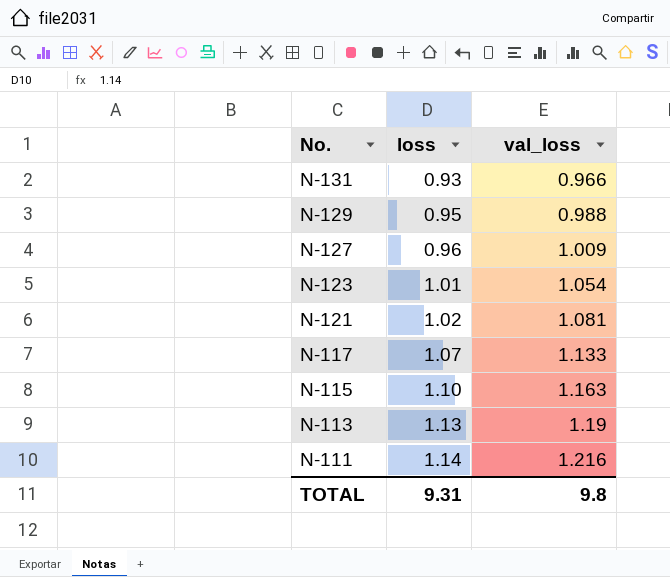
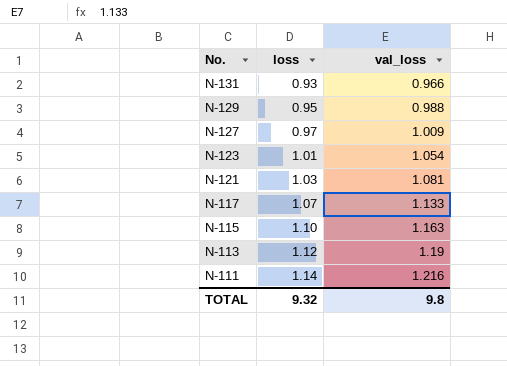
N-127 | loss: 0.96 -> 0.97
N-121 | loss: 1.02 -> 1.03
N-113 | loss: 1.13 -> 1.12
TOTAL | loss: 9.31 -> 9.32

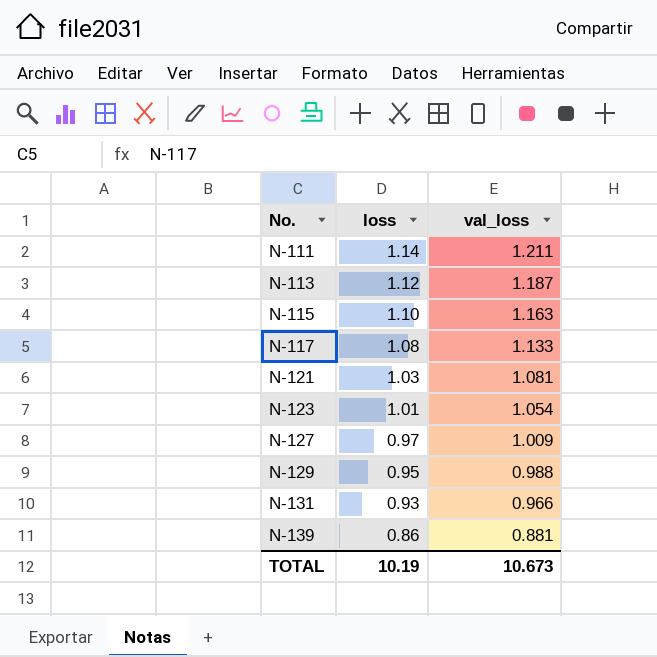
row order: No. descending -> No. ascending
N-111 | val_loss: 1.216 -> 1.211
N-113 | val_loss: 1.19 -> 1.187
N-117 | loss: 1.07 -> 1.08
row N-139: none -> 0.86 | 0.881
TOTAL | loss: 9.32 -> 10.19
TOTAL | val_loss: 9.8 -> 10.673

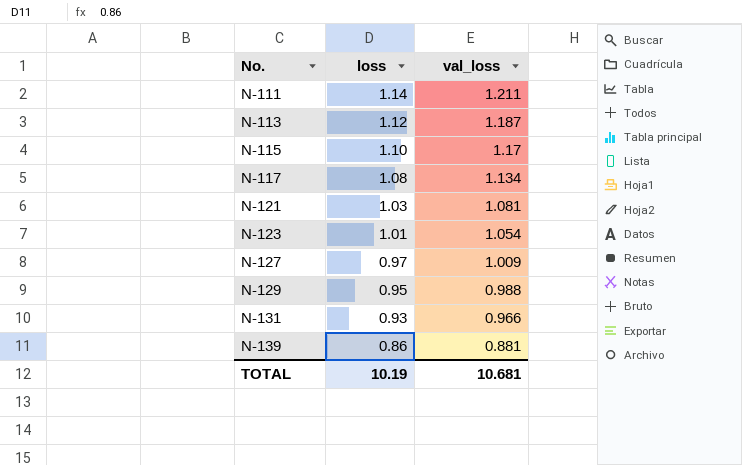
N-115 | val_loss: 1.163 -> 1.17
N-117 | val_loss: 1.133 -> 1.134
TOTAL | val_loss: 10.673 -> 10.681

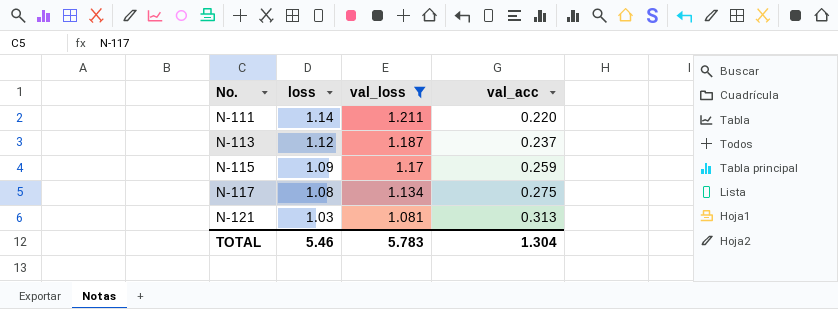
filter: none -> val_loss >= 1.081
column val_acc | position: none -> 4
N-115 | loss: 1.10 -> 1.09
TOTAL | loss: 10.19 -> 5.46
TOTAL | val_loss: 10.681 -> 5.783

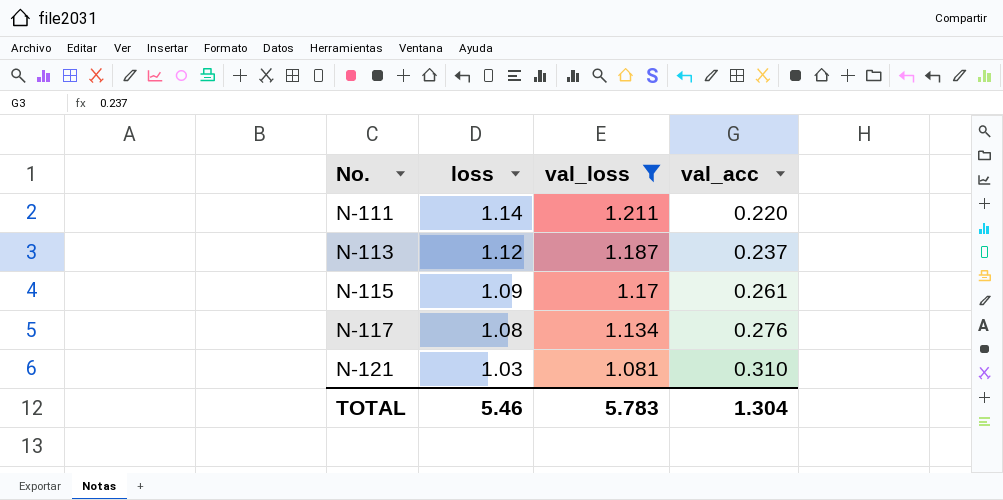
N-115 | val_acc: 0.259 -> 0.261
N-117 | val_acc: 0.275 -> 0.276
N-121 | val_acc: 0.313 -> 0.310

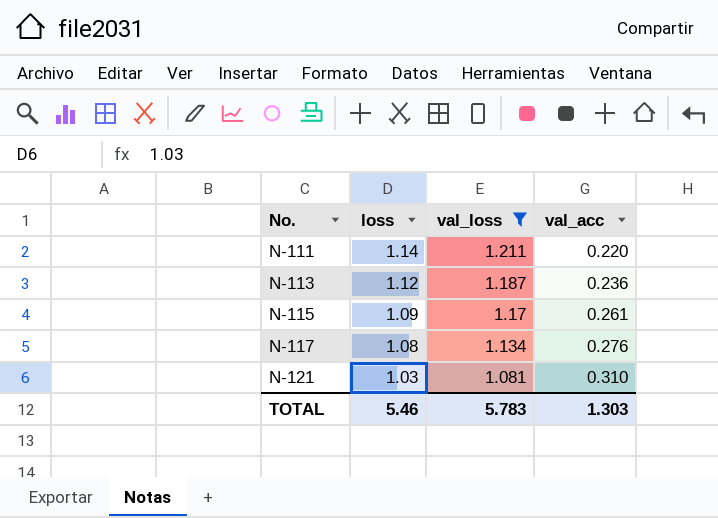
N-113 | val_acc: 0.237 -> 0.236
TOTAL | val_acc: 1.304 -> 1.303

